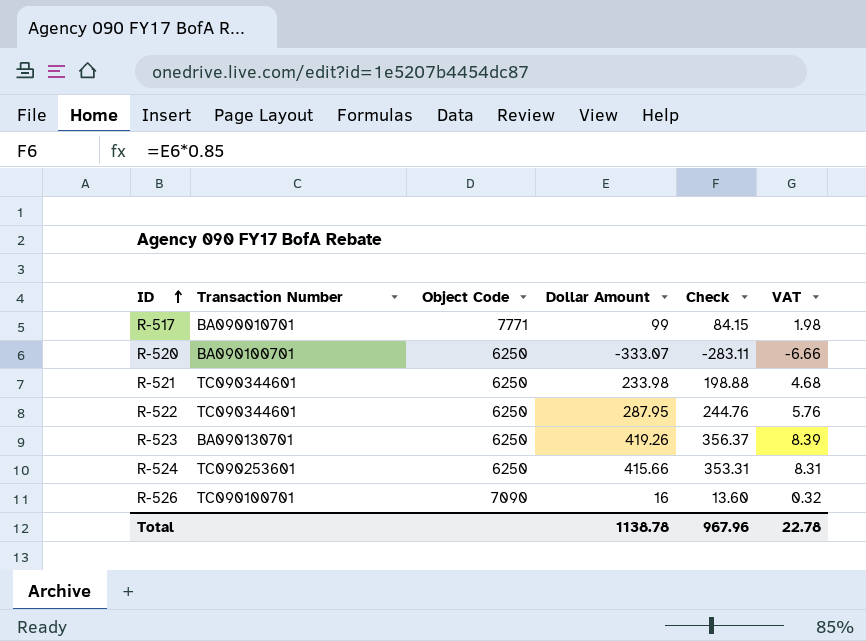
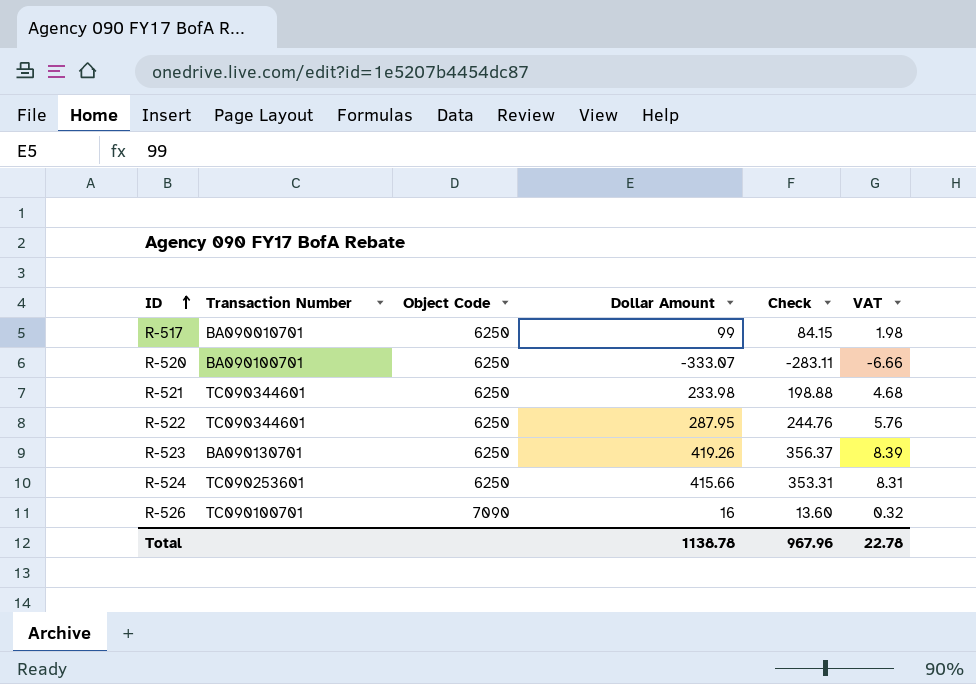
R-517 | Object Code: 7771 -> 6250

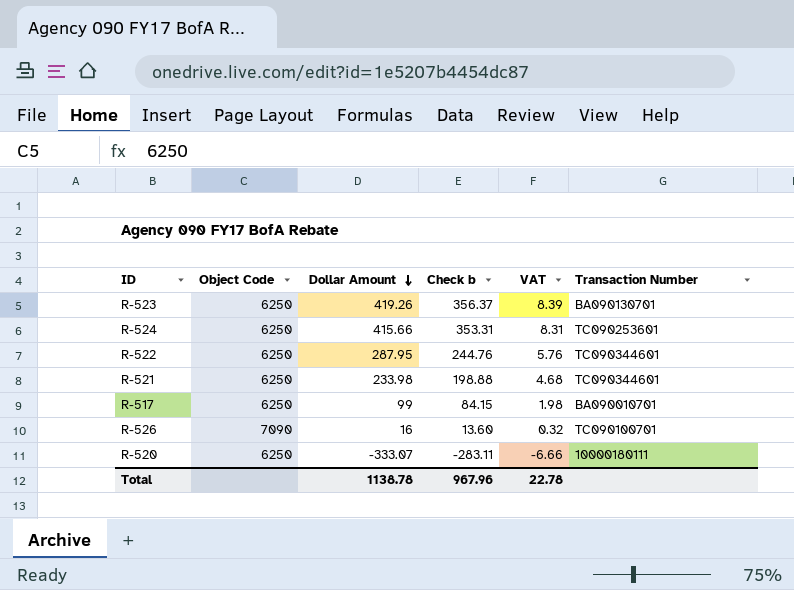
row order: ID ascending -> Dollar Amount descending
column name: Check -> Check b
column Transaction Number | position: 2 -> 6
R-520 | Transaction Number: BA090100701 -> 10000180111

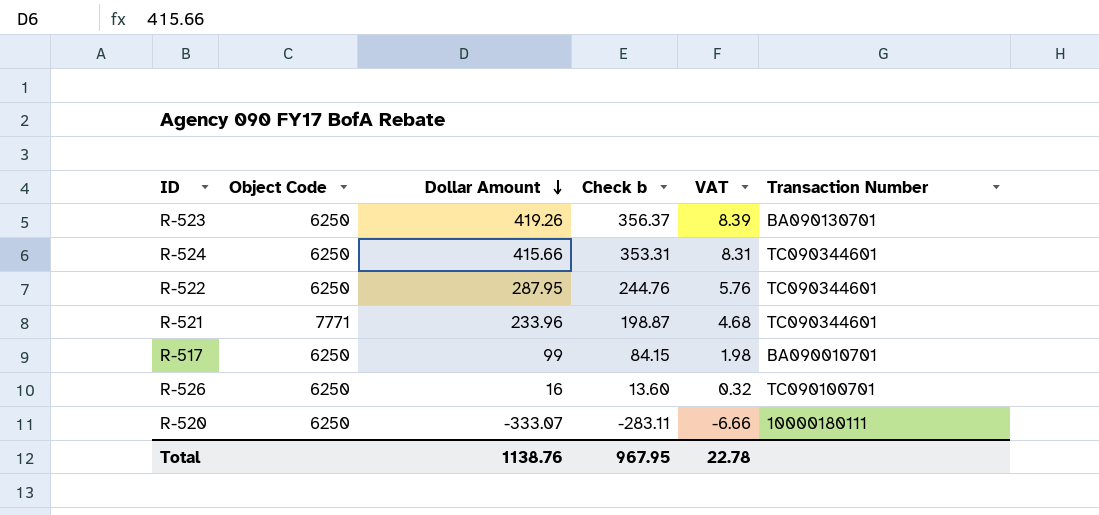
R-524 | Transaction Number: TC090253601 -> TC090344601
R-521 | Object Code: 6250 -> 7771
R-521 | Dollar Amount: 233.98 -> 233.96
R-521 | Check b: 198.88 -> 198.87
R-526 | Object Code: 7090 -> 6250
Total | Dollar Amount: 1138.78 -> 1138.76
Total | Check b: 967.96 -> 967.95

